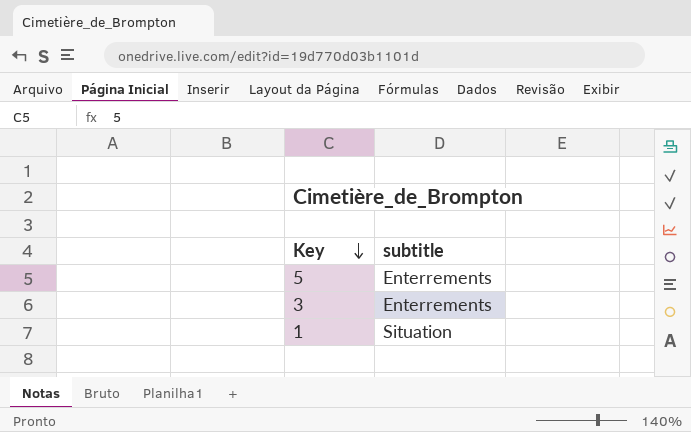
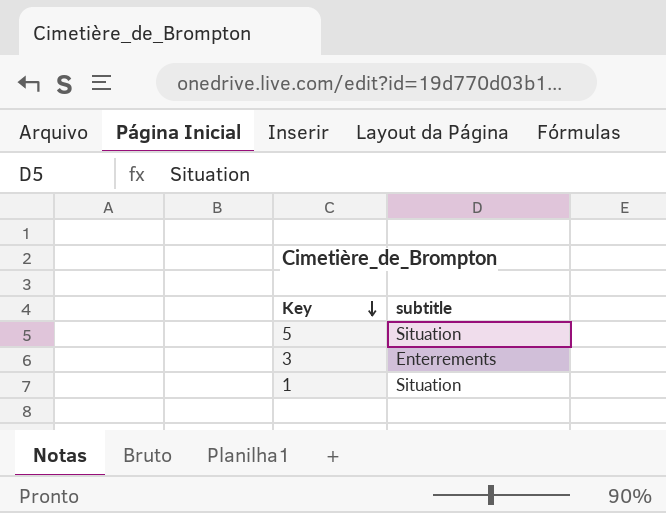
5 | subtitle: Enterrements -> Situation

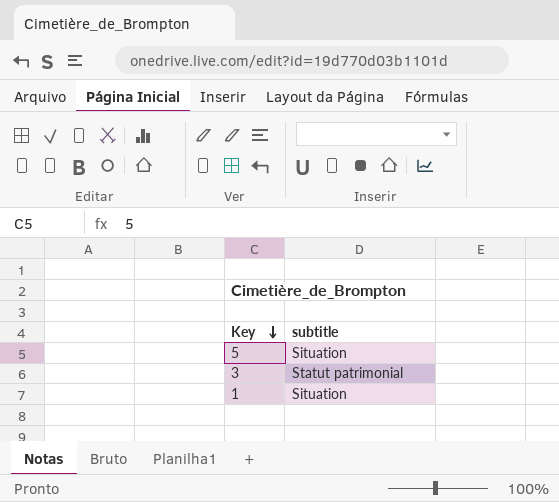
3 | subtitle: Enterrements -> Statut patrimonial

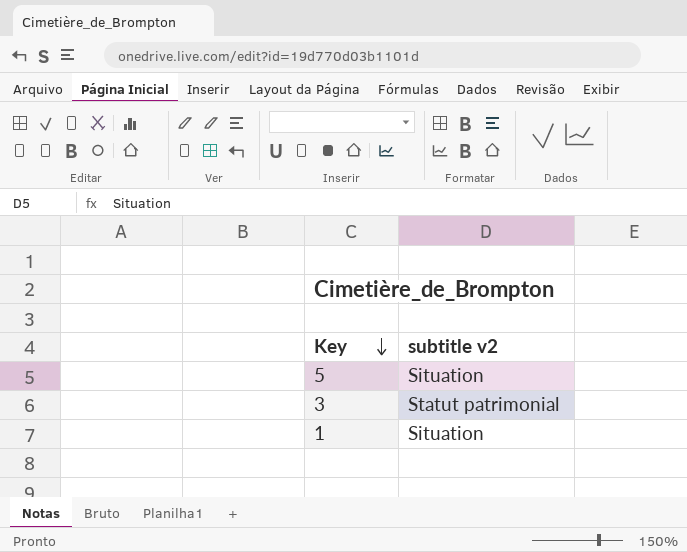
column name: subtitle -> subtitle v2

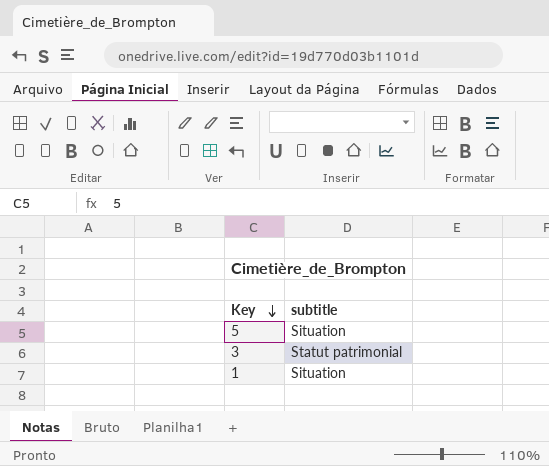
column name: subtitle v2 -> subtitle

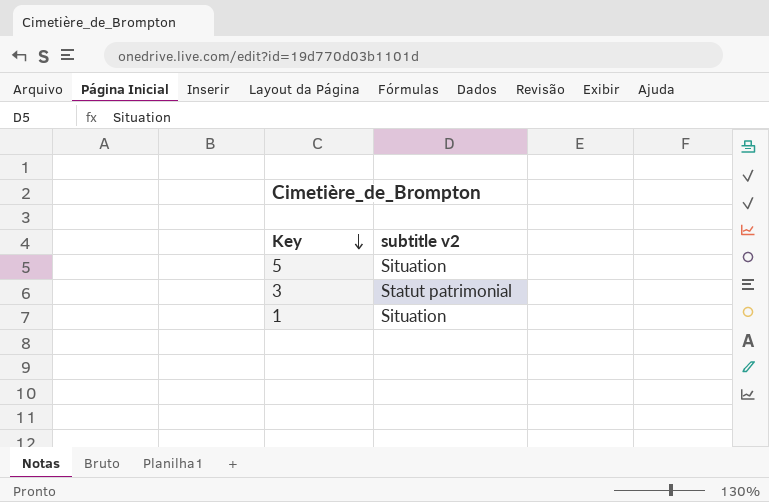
column name: subtitle -> subtitle v2

